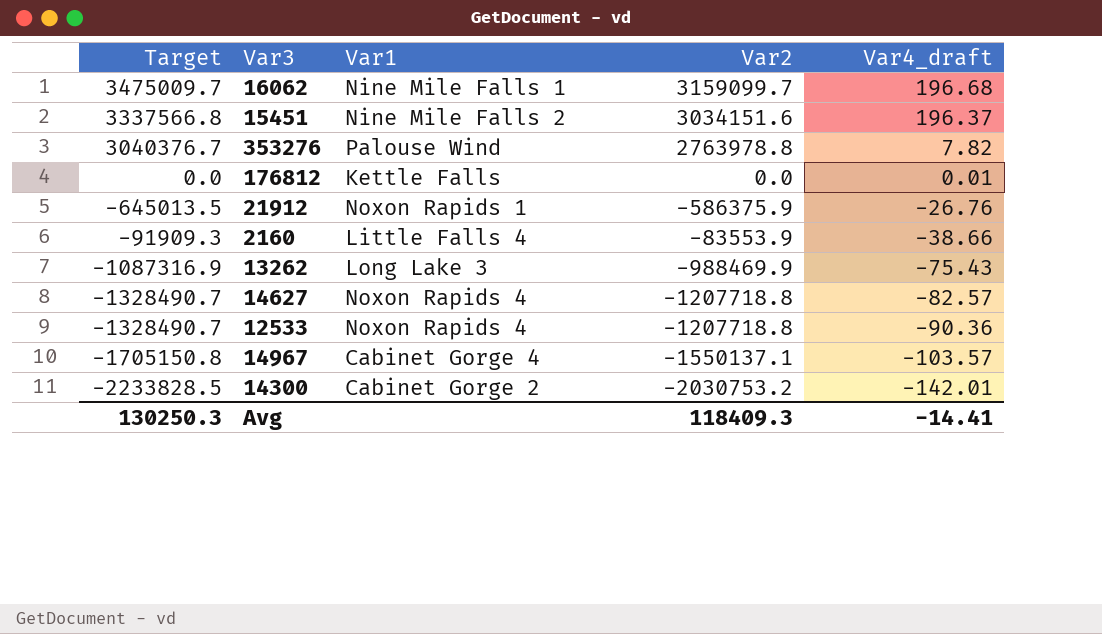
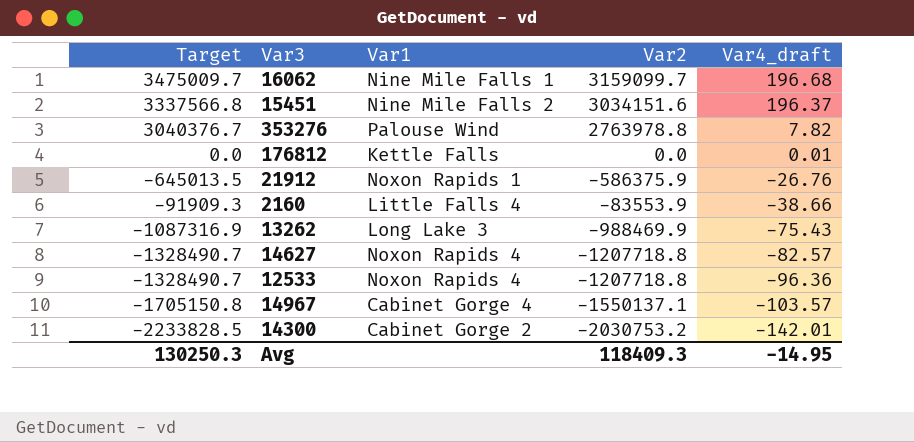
12533 | Var4_draft: -90.36 -> -96.36
Avg | Var4_draft: -14.41 -> -14.95

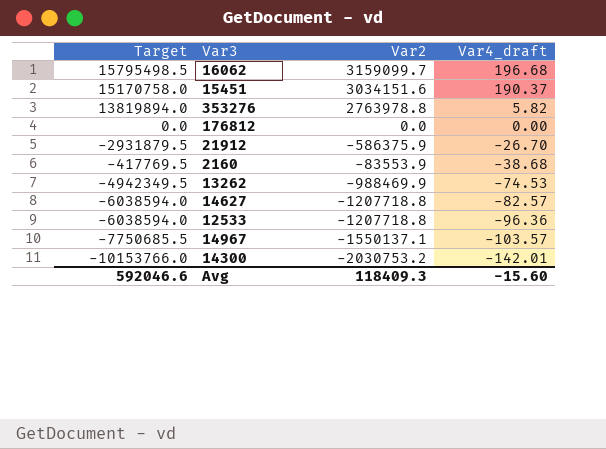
column Var1 | position: 3 -> none
column Target | formula: [Var2] * 1.1 -> [Var2] * 5
15451 | Var4_draft: 196.37 -> 190.37
353276 | Var4_draft: 7.82 -> 5.82
176812 | Var4_draft: 0.01 -> 0.00
21912 | Var4_draft: -26.76 -> -26.70
2160 | Var4_draft: -38.66 -> -38.68
13262 | Var4_draft: -75.43 -> -74.53
Avg | Target: 130250.3 -> 592046.6
Avg | Var4_draft: -14.95 -> -15.60

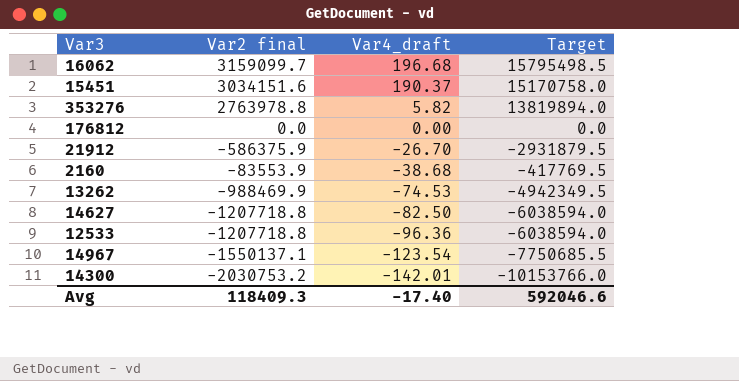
column name: Var2 -> Var2 final
column Target | position: 1 -> 4
14627 | Var4_draft: -82.57 -> -82.50
14967 | Var4_draft: -103.57 -> -123.54
Avg | Var4_draft: -15.60 -> -17.40

